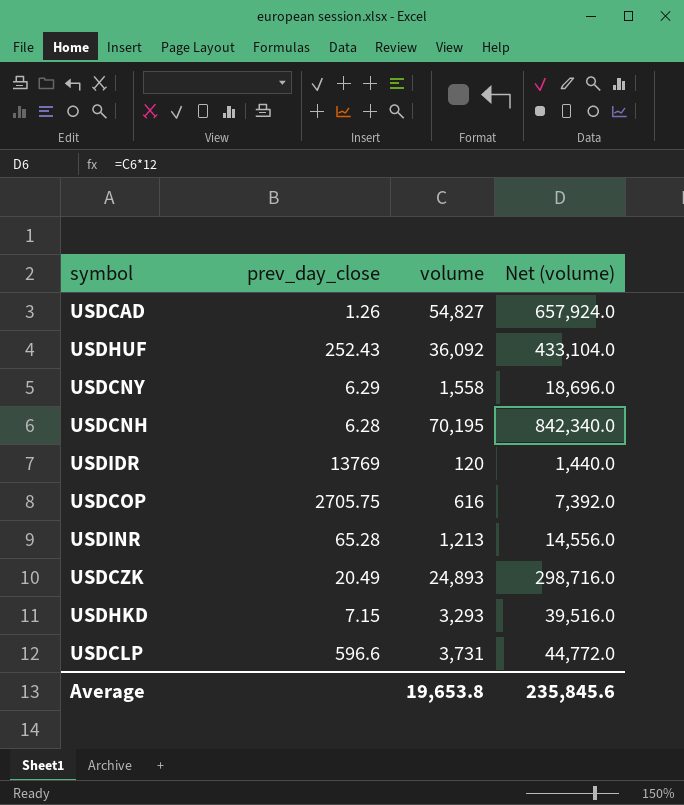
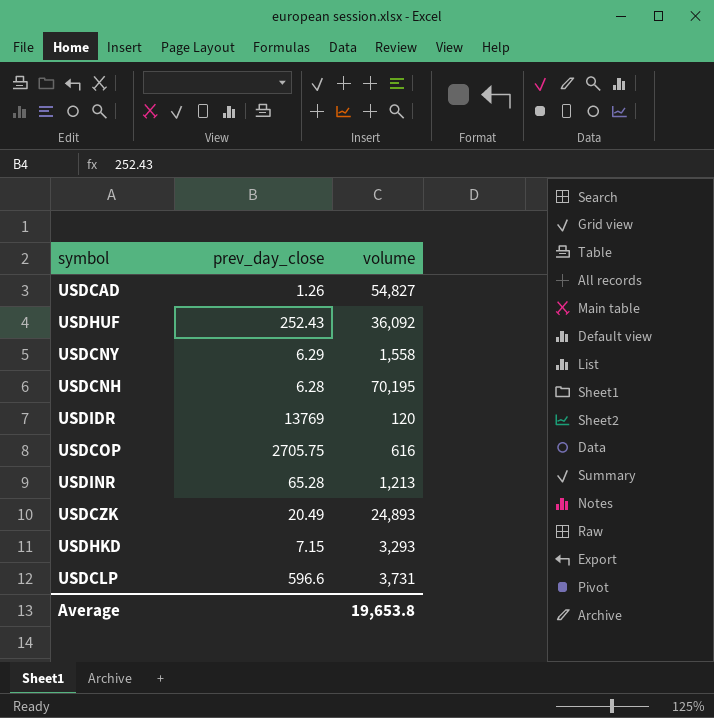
column Net (volume) | formula: [volume] * 12 -> none

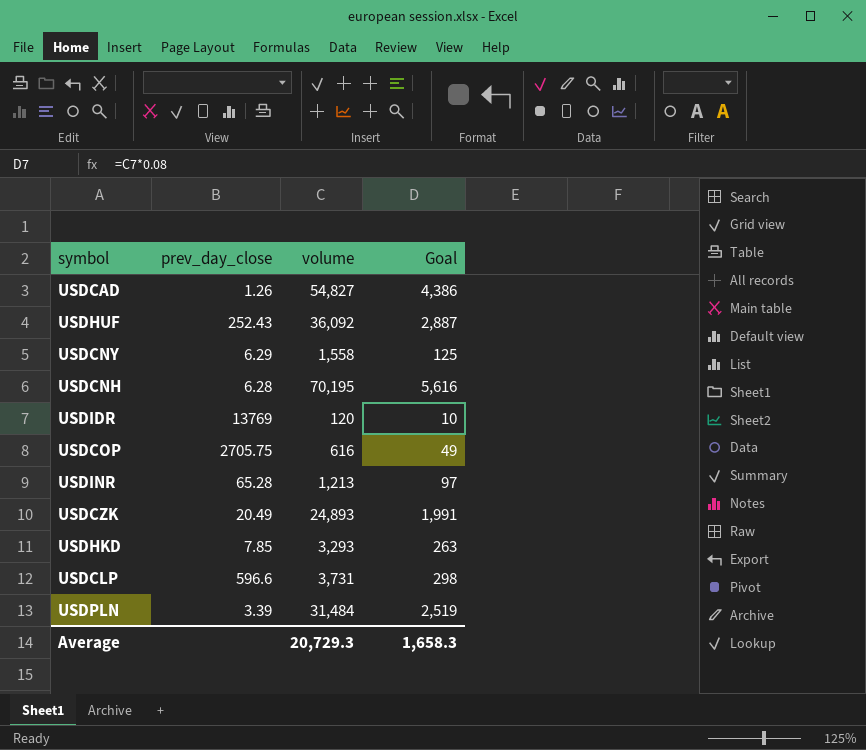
column Goal | formula: none -> [volume] * 0.08
USDHKD | prev_day_close: 7.15 -> 7.85
row USDPLN: none -> 3.39 | 31,484 | 2,519
Average | volume: 19,653.8 -> 20,729.3

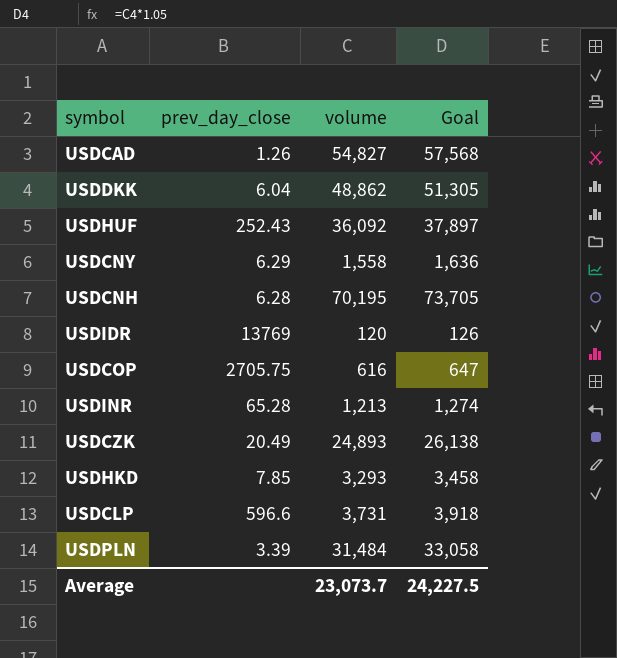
column Goal | formula: [volume] * 0.08 -> [volume] * 1.05
row USDDKK: none -> 6.04 | 48,862 | 51,305
Average | volume: 20,729.3 -> 23,073.7
Average | Goal: 1,658.3 -> 24,227.5

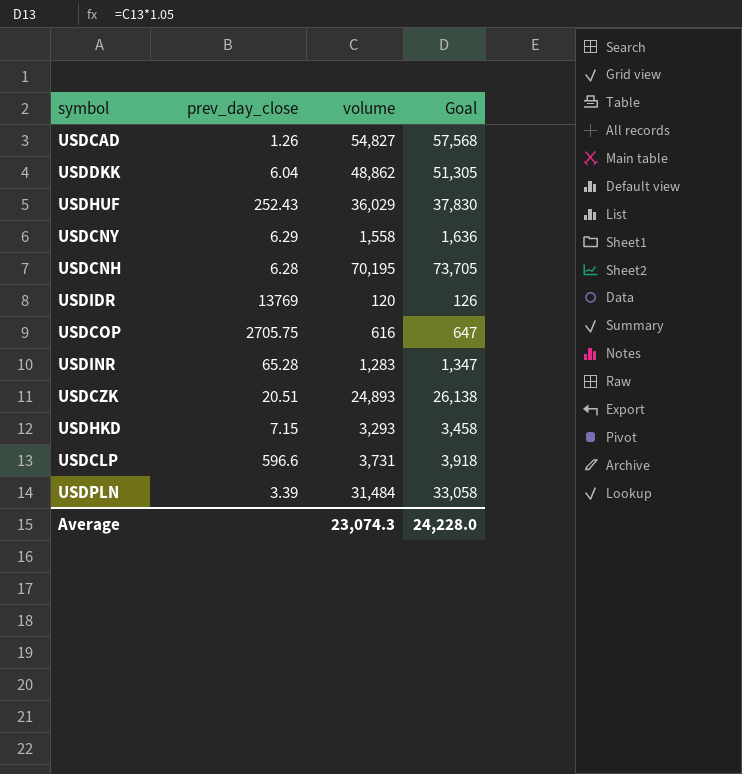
USDHUF | volume: 36,092 -> 36,029
USDHUF | Goal: 37,897 -> 37,830
USDINR | volume: 1,213 -> 1,283
USDINR | Goal: 1,274 -> 1,347
USDCZK | prev_day_close: 20.49 -> 20.51
USDHKD | prev_day_close: 7.85 -> 7.15
Average | volume: 23,073.7 -> 23,074.3
Average | Goal: 24,227.5 -> 24,228.0

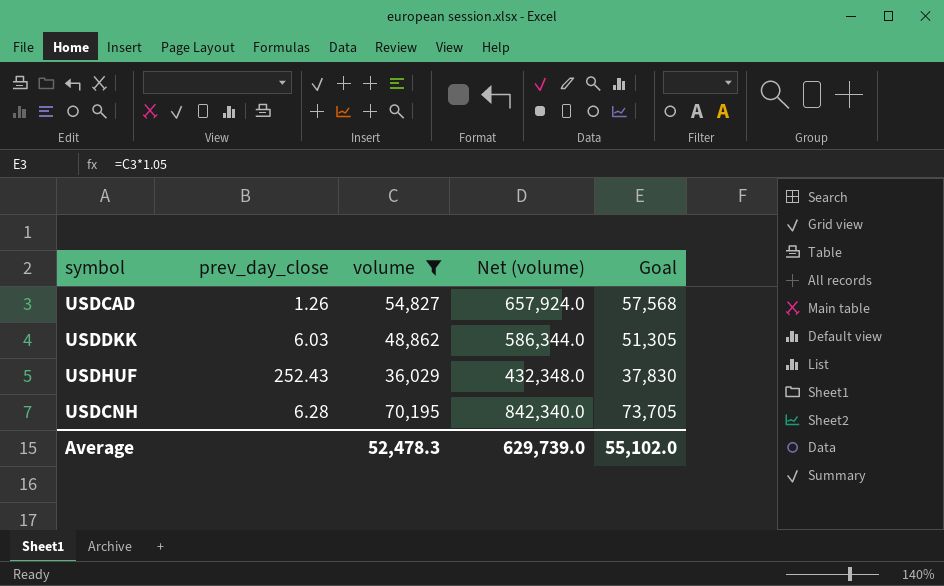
filter: none -> volume >= 36,029
column Net (volume) | formula: none -> [volume] * 12
USDDKK | prev_day_close: 6.04 -> 6.03
Average | volume: 23,074.3 -> 52,478.3
Average | Goal: 24,228.0 -> 55,102.0

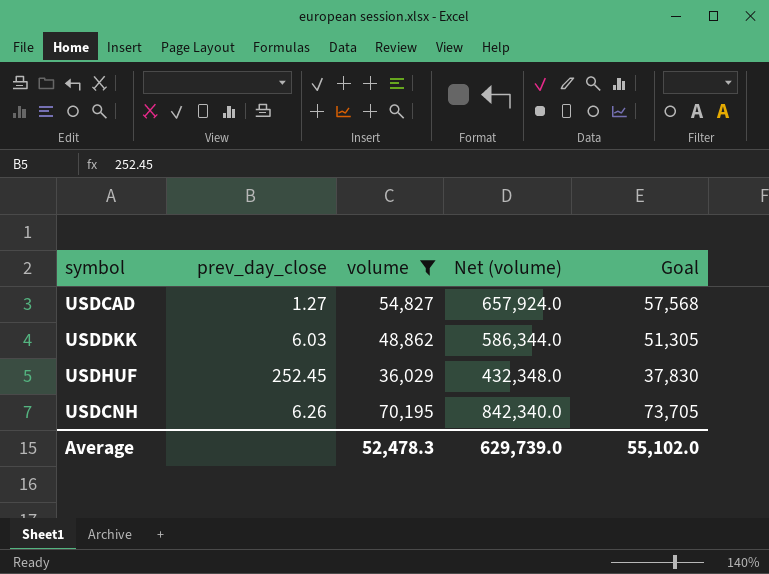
USDCAD | prev_day_close: 1.26 -> 1.27
USDHUF | prev_day_close: 252.43 -> 252.45
USDCNH | prev_day_close: 6.28 -> 6.26

